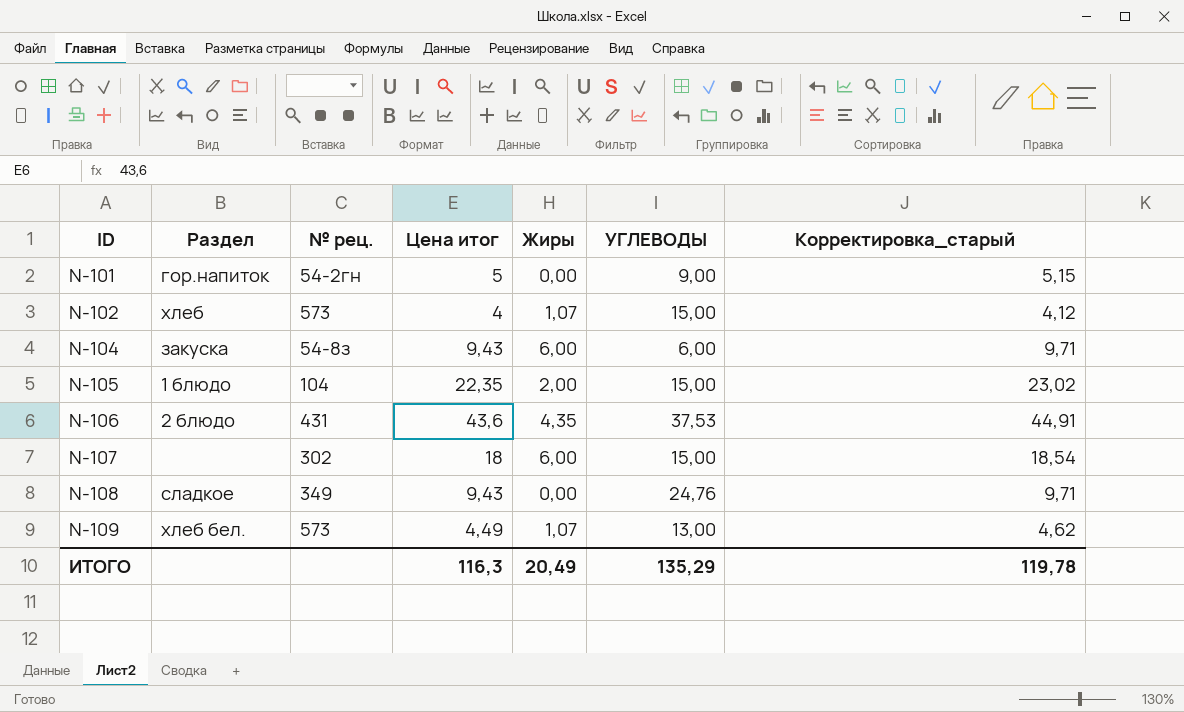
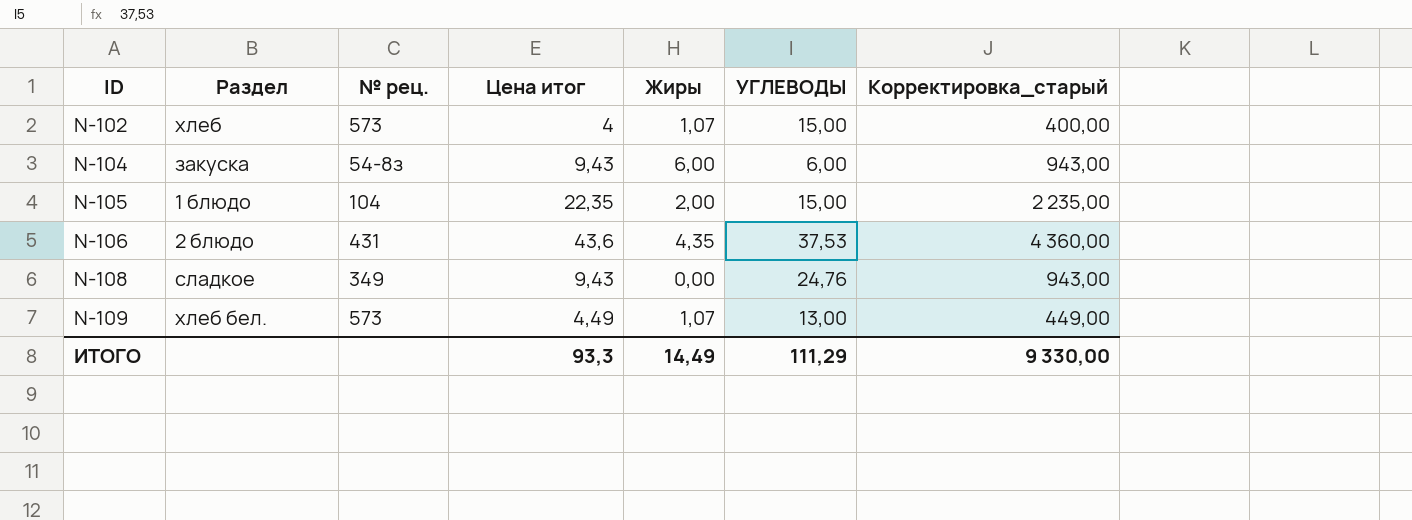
column Корректировка_старый | formula: [Цена итог] * 1,03 -> [Цена итог] * 100
row N-101: гор.напиток | 54-2гн | 5 | 0,00 | 9,00 | 5,15 -> none
row N-107: none | 302 | 18 | 6,00 | 15,00 | 18,54 -> none
ИТОГО | Цена итог: 116,3 -> 93,3
ИТОГО | Жиры: 20,49 -> 14,49
ИТОГО | УГЛЕВОДЫ: 135,29 -> 111,29
ИТОГО | Корректировка_старый: 119,78 -> 9 330,00

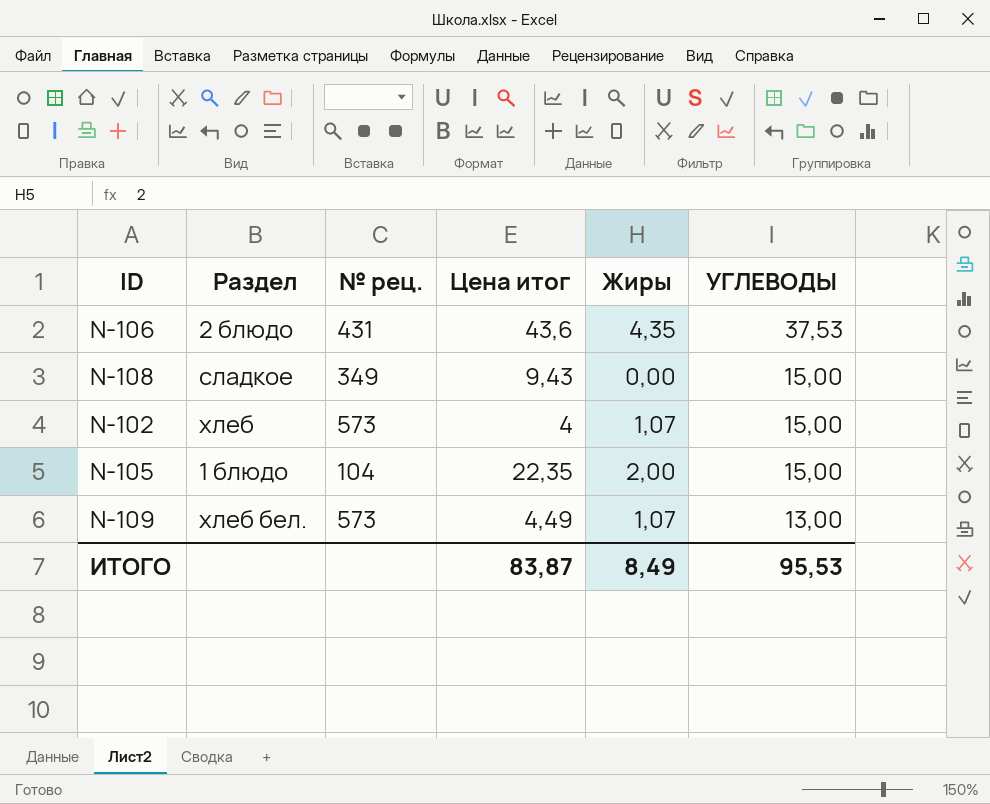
row order: ID ascending -> УГЛЕВОДЫ descending
column Корректировка_старый | formula: [Цена итог] * 100 -> none
row N-104: закуска | 54-8з | 9,43 | 6,00 | 6,00 | 943,00 -> none
N-108 | УГЛЕВОДЫ: 24,76 -> 15,00
ИТОГО | Цена итог: 93,3 -> 83,87
ИТОГО | Жиры: 14,49 -> 8,49
ИТОГО | УГЛЕВОДЫ: 111,29 -> 95,53

